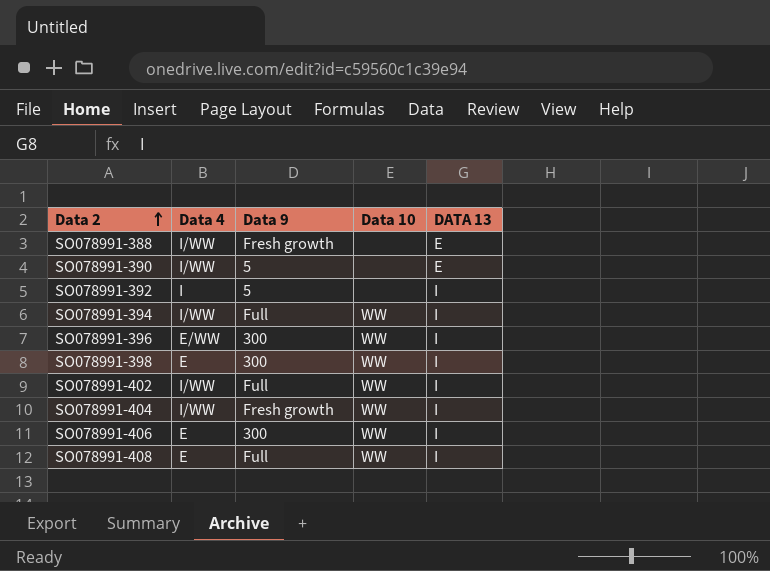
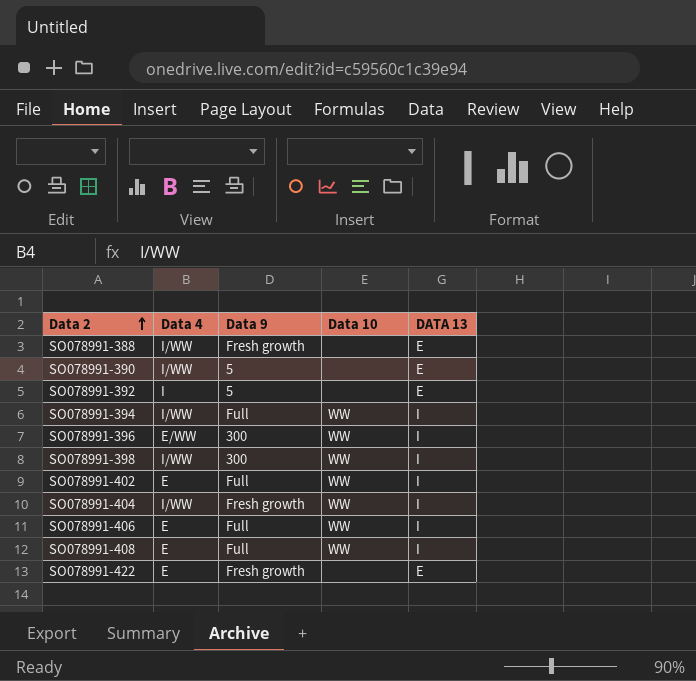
SO078991-392 | DATA 13: I -> E
SO078991-398 | Data 4: E -> I/WW
SO078991-402 | Data 4: I/WW -> E
SO078991-406 | Data 9: 300 -> Full
row SO078991-422: none -> E | Fresh growth | none | E

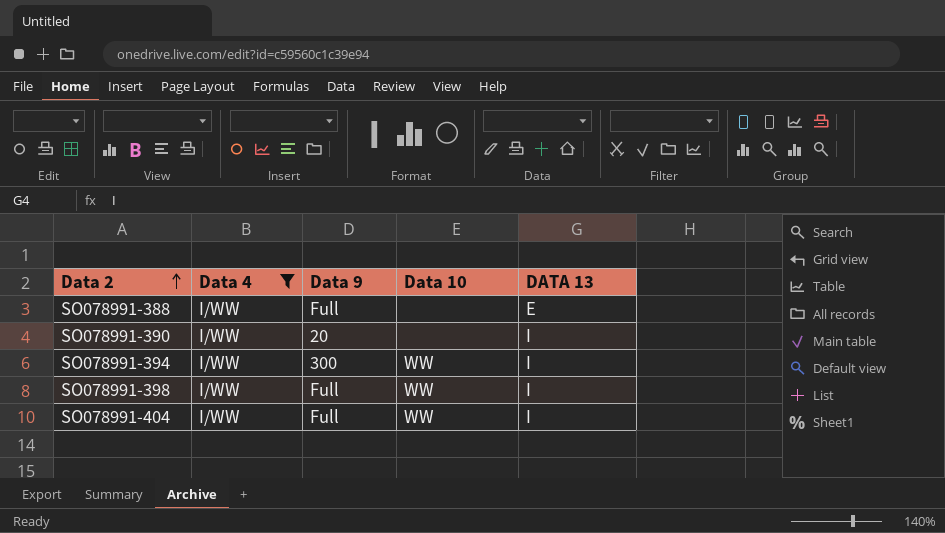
filter: none -> Data 4 = I/WW
SO078991-388 | Data 9: Fresh growth -> Full
SO078991-390 | Data 9: 5 -> 20
SO078991-390 | DATA 13: E -> I
SO078991-394 | Data 9: Full -> 300
SO078991-398 | Data 9: 300 -> Full
SO078991-404 | Data 9: Fresh growth -> Full

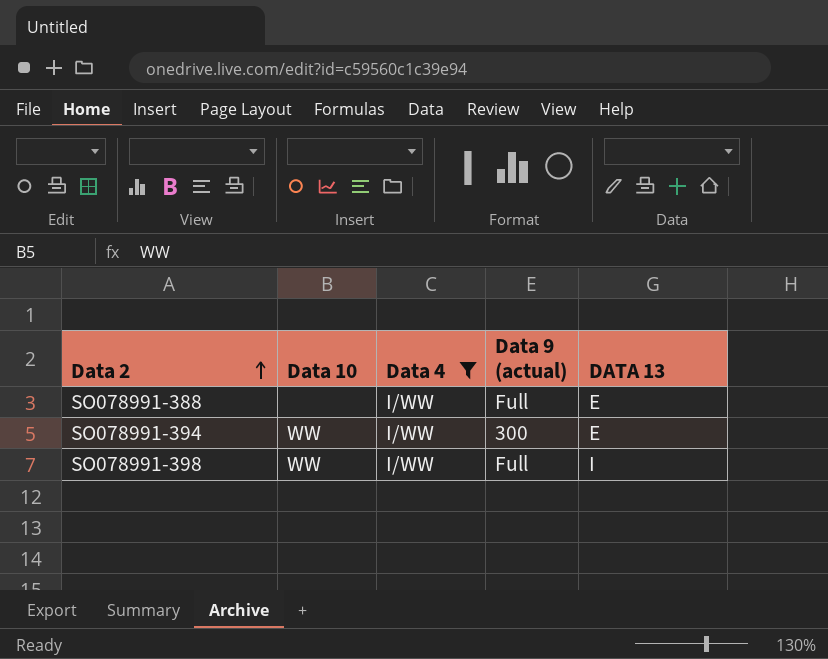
column Data 10 | position: 4 -> 2
column name: Data 9 -> Data 9 (actual)
row SO078991-390: I/WW | 20 | none | I -> none
row SO078991-404: I/WW | Full | WW | I -> none
SO078991-394 | DATA 13: I -> E

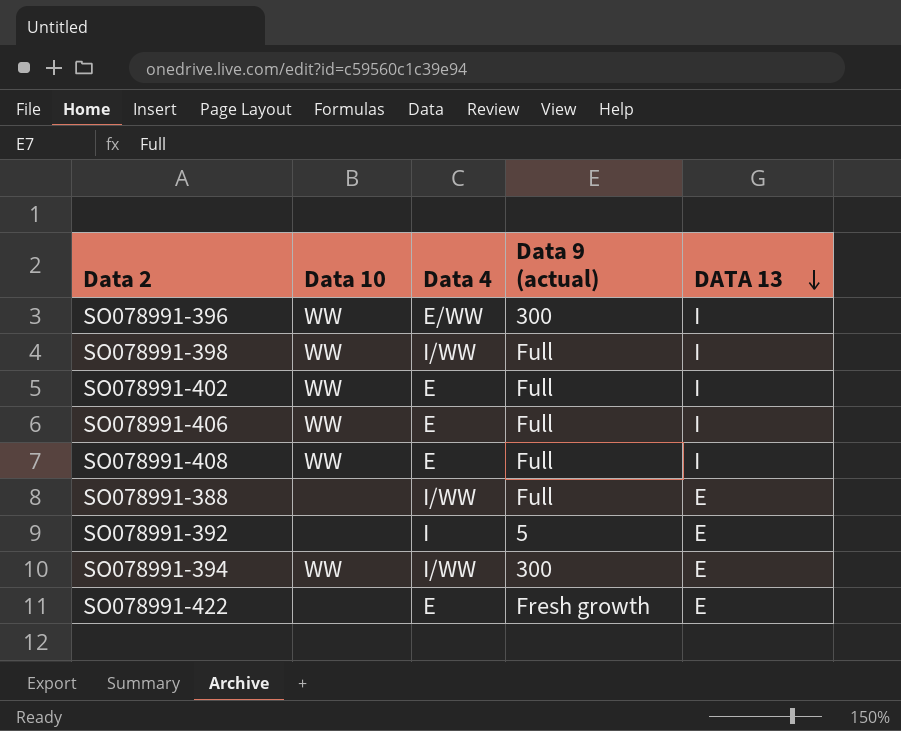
filter: Data 4 = I/WW -> none
row order: Data 2 ascending -> DATA 13 descending

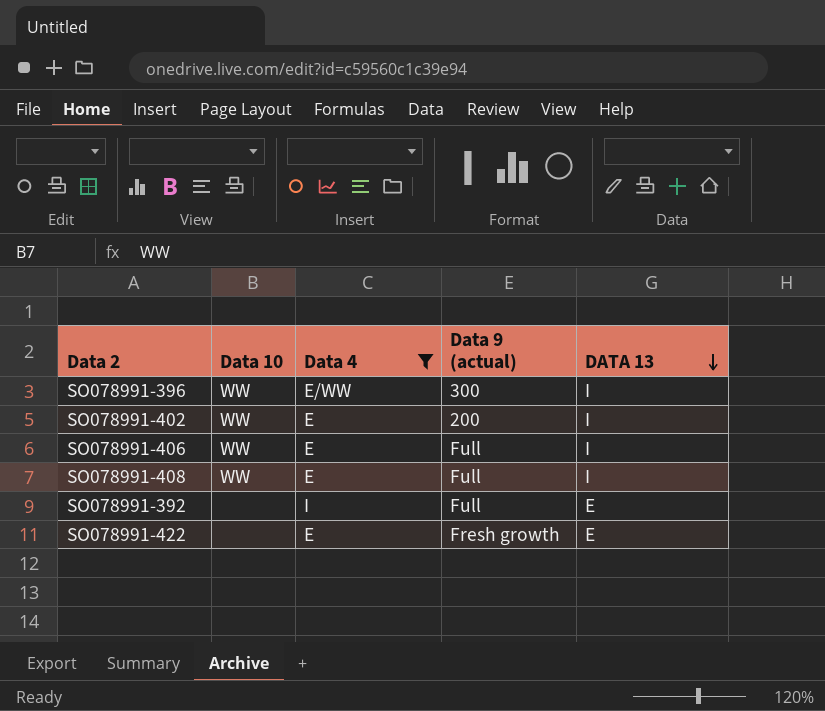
filter: none -> Data 4 != I/WW
SO078991-402 | Data 9 (actual): Full -> 200
SO078991-392 | Data 9 (actual): 5 -> Full

